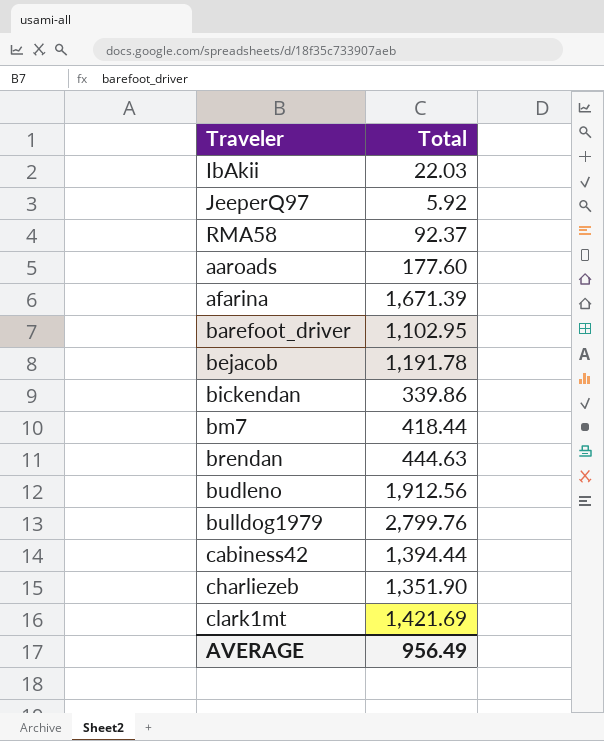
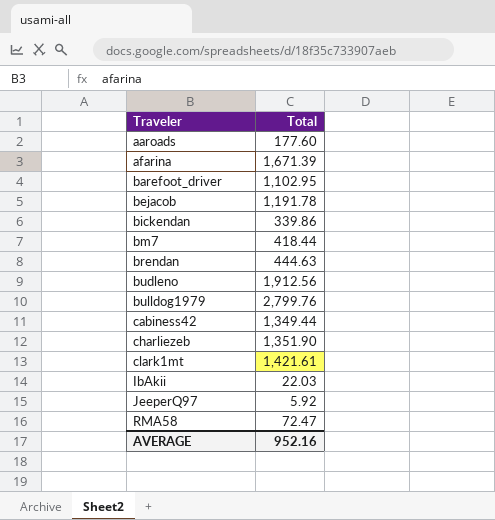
row order: none -> Traveler ascending
cabiness42 | Total: 1,394.44 -> 1,349.44
clark1mt | Total: 1,421.69 -> 1,421.61
RMA58 | Total: 92.37 -> 72.47
AVERAGE | Total: 956.49 -> 952.16

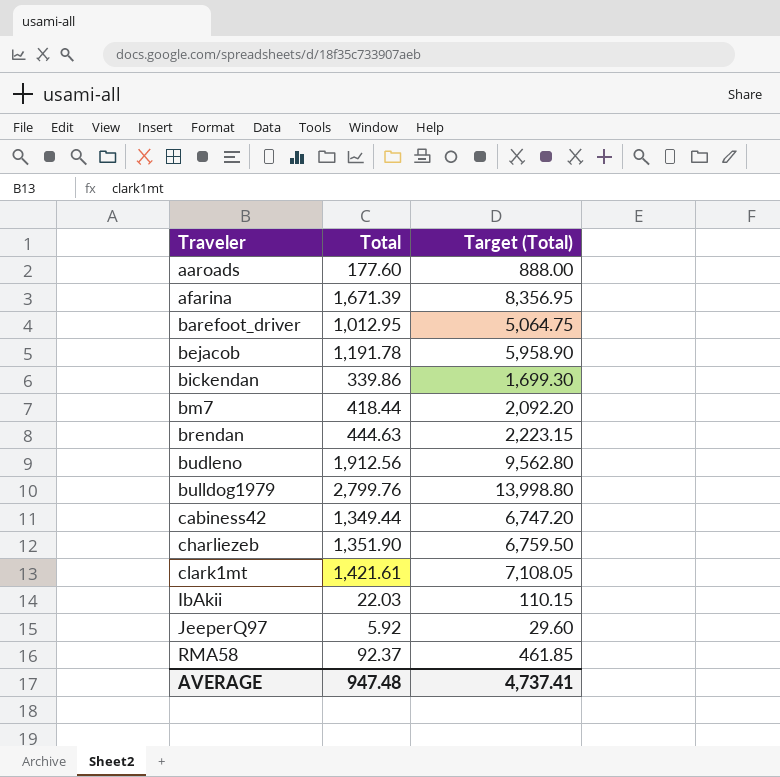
column Target (Total) | formula: none -> [Total] * 5
barefoot_driver | Total: 1,102.95 -> 1,012.95
RMA58 | Total: 72.47 -> 92.37
AVERAGE | Total: 952.16 -> 947.48

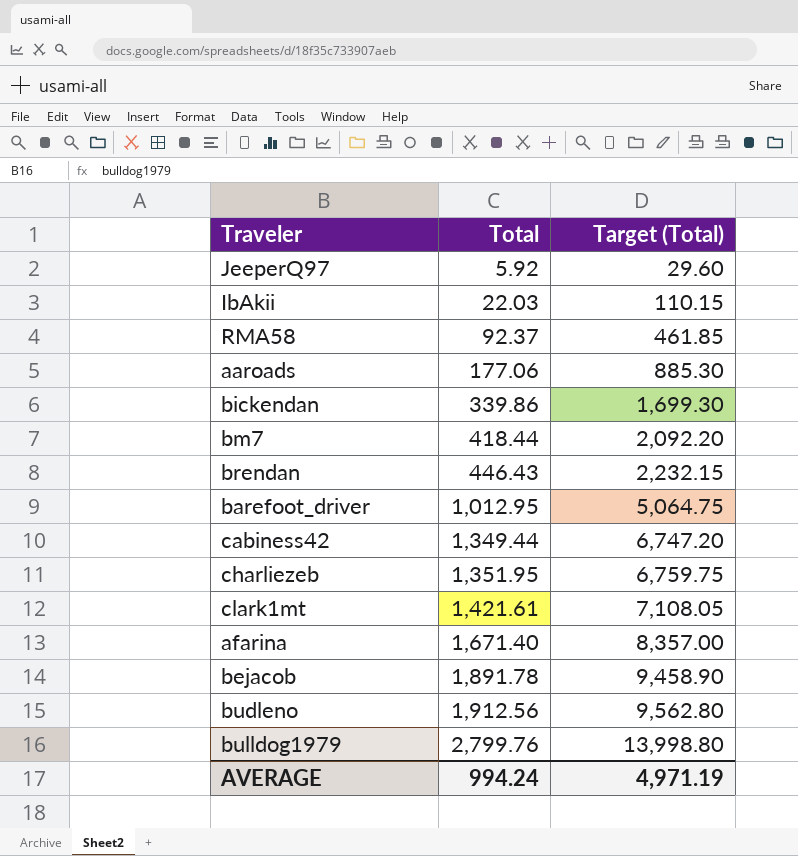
row order: Traveler ascending -> Total ascending
aaroads | Total: 177.60 -> 177.06
aaroads | Target (Total): 888.00 -> 885.30
brendan | Total: 444.63 -> 446.43
brendan | Target (Total): 2,223.15 -> 2,232.15
charliezeb | Total: 1,351.90 -> 1,351.95
charliezeb | Target (Total): 6,759.50 -> 6,759.75
afarina | Total: 1,671.39 -> 1,671.40
afarina | Target (Total): 8,356.95 -> 8,357.00
bejacob | Total: 1,191.78 -> 1,891.78
bejacob | Target (Total): 5,958.90 -> 9,458.90
AVERAGE | Total: 947.48 -> 994.24
AVERAGE | Target (Total): 4,737.41 -> 4,971.19

